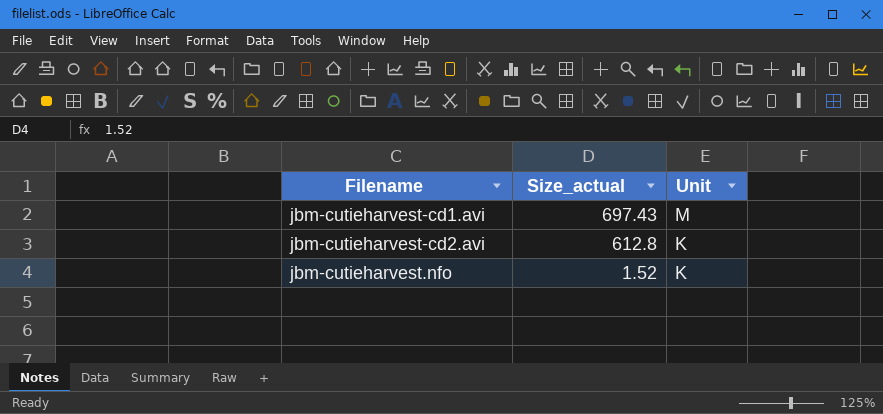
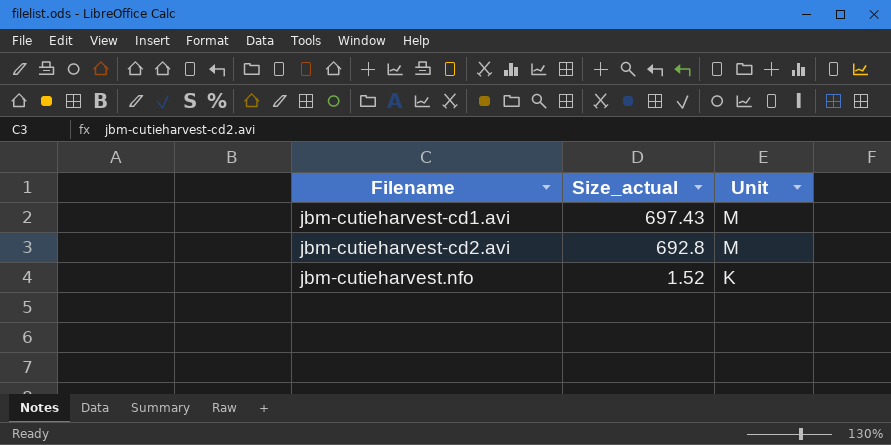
jbm-cutieharvest-cd2.avi | Size_actual: 612.8 -> 692.8
jbm-cutieharvest-cd2.avi | Unit: K -> M

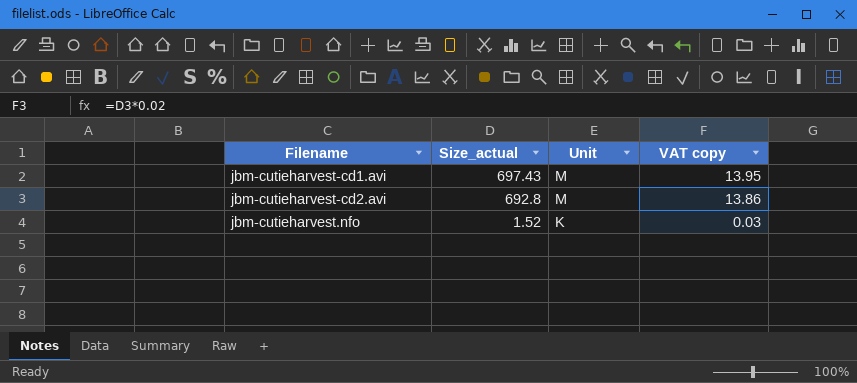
column VAT copy | formula: none -> [Size_actual] * 0.02

